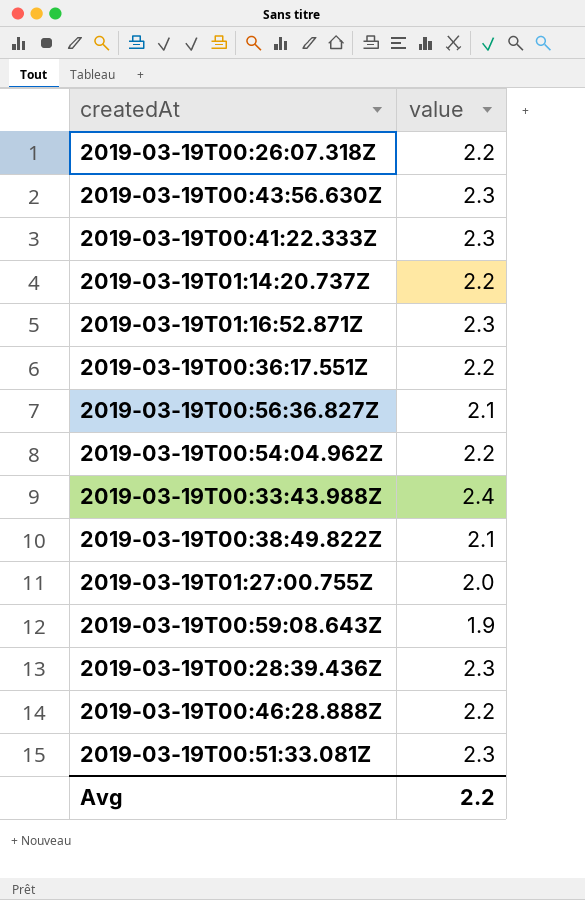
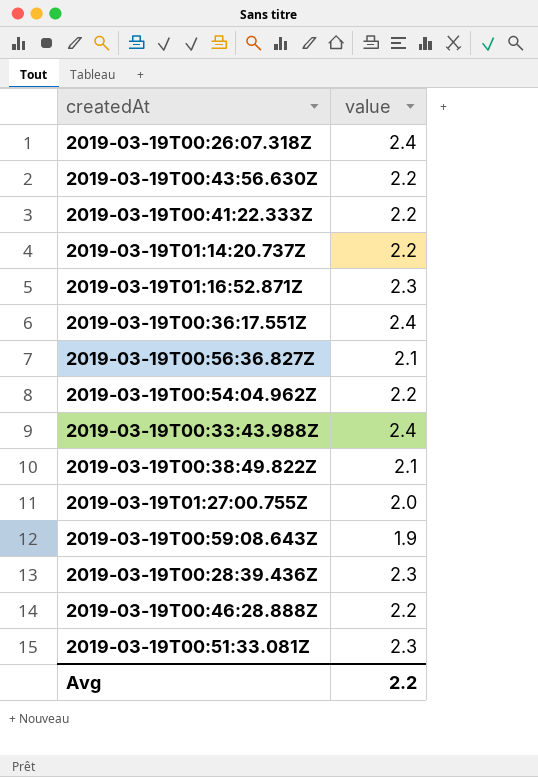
2019-03-19T00:26:07.318Z | value: 2.2 -> 2.4
2019-03-19T00:43:56.630Z | value: 2.3 -> 2.2
2019-03-19T00:41:22.333Z | value: 2.3 -> 2.2
2019-03-19T00:36:17.551Z | value: 2.2 -> 2.4

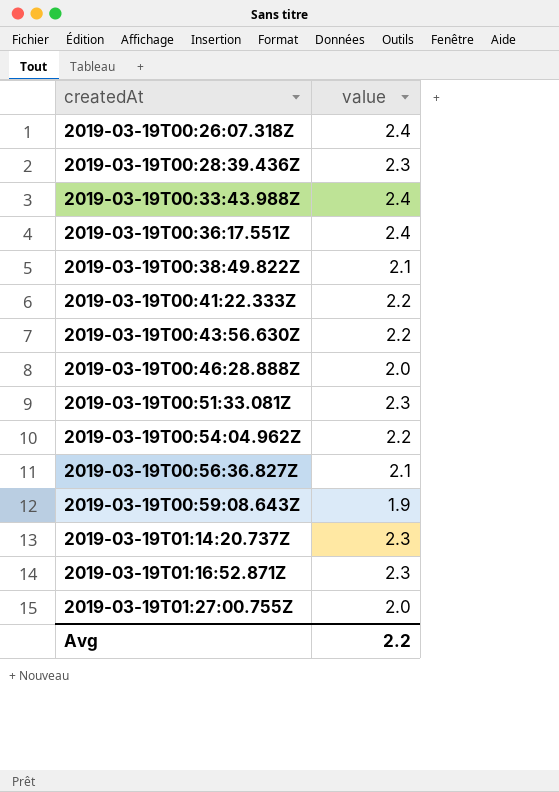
row order: none -> createdAt ascending
2019-03-19T00:46:28.888Z | value: 2.2 -> 2.0
2019-03-19T01:14:20.737Z | value: 2.2 -> 2.3

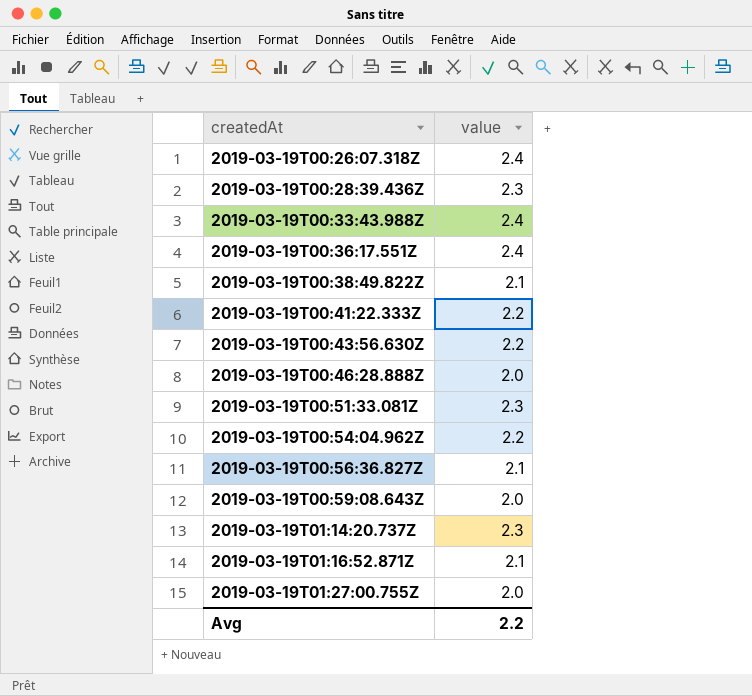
2019-03-19T00:59:08.643Z | value: 1.9 -> 2.0
2019-03-19T01:16:52.871Z | value: 2.3 -> 2.1

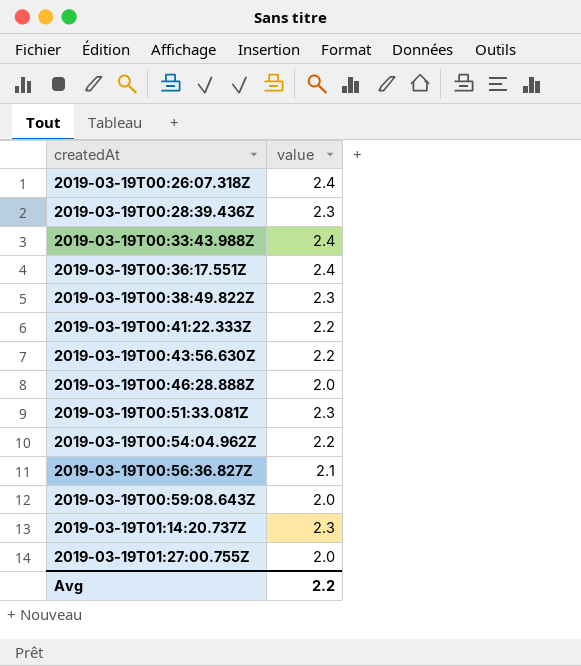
row 2019-03-19T01:16:52.871Z: 2.1 -> none
2019-03-19T00:38:49.822Z | value: 2.1 -> 2.3

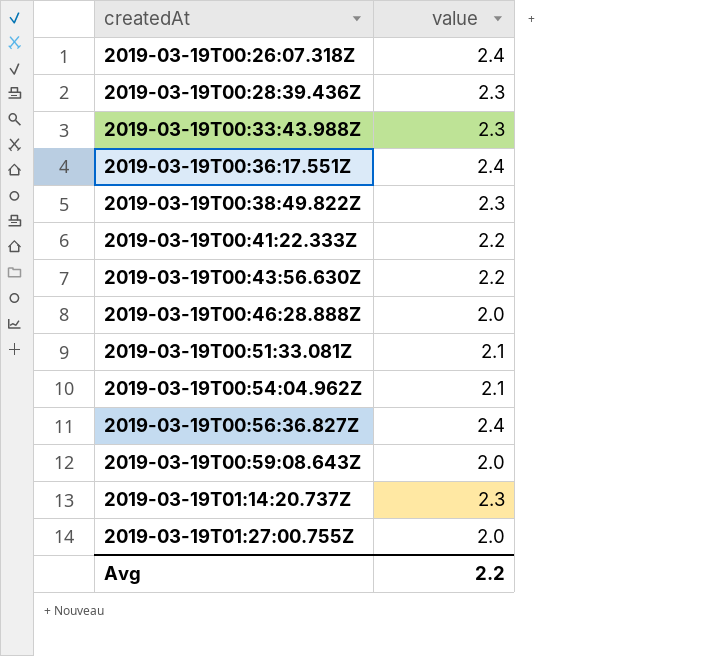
2019-03-19T00:33:43.988Z | value: 2.4 -> 2.3
2019-03-19T00:51:33.081Z | value: 2.3 -> 2.1
2019-03-19T00:54:04.962Z | value: 2.2 -> 2.1
2019-03-19T00:56:36.827Z | value: 2.1 -> 2.4

